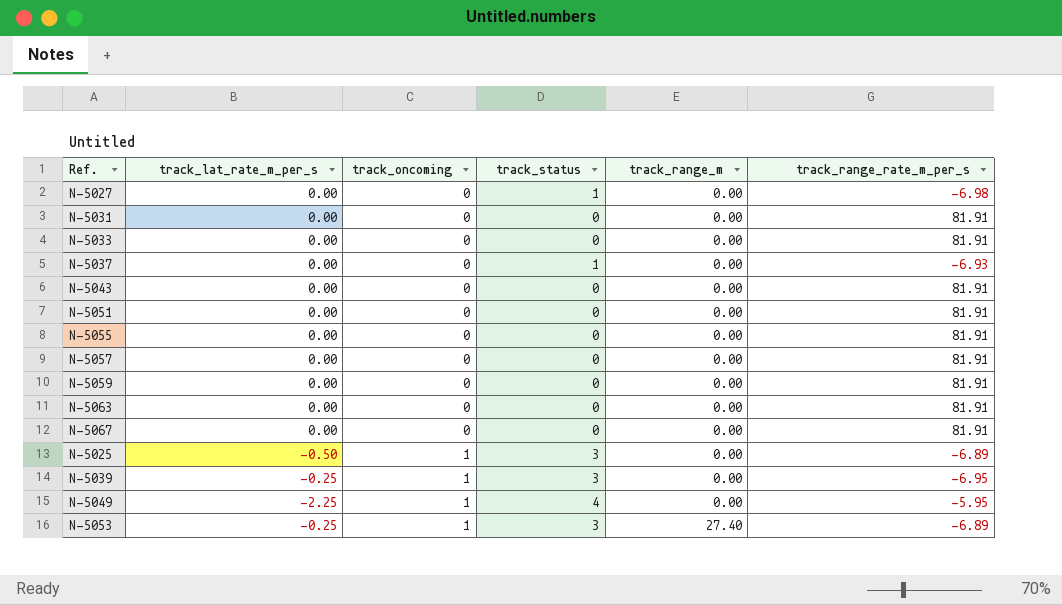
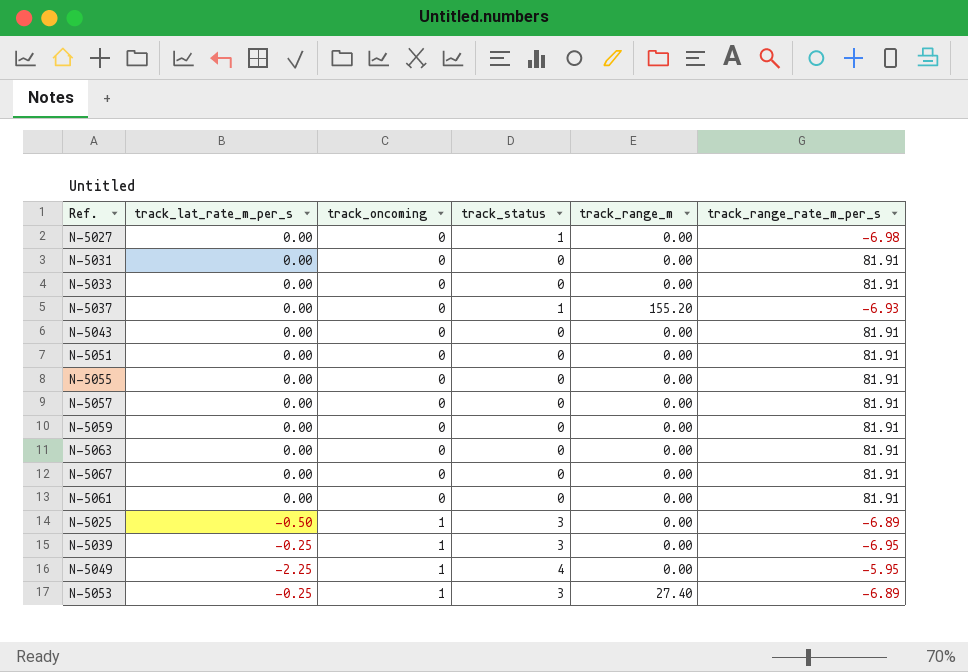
N-5037 | track_range_m: 0.00 -> 155.20
row N-5061: none -> 0.00 | 0 | 0 | 0.00 | 81.91

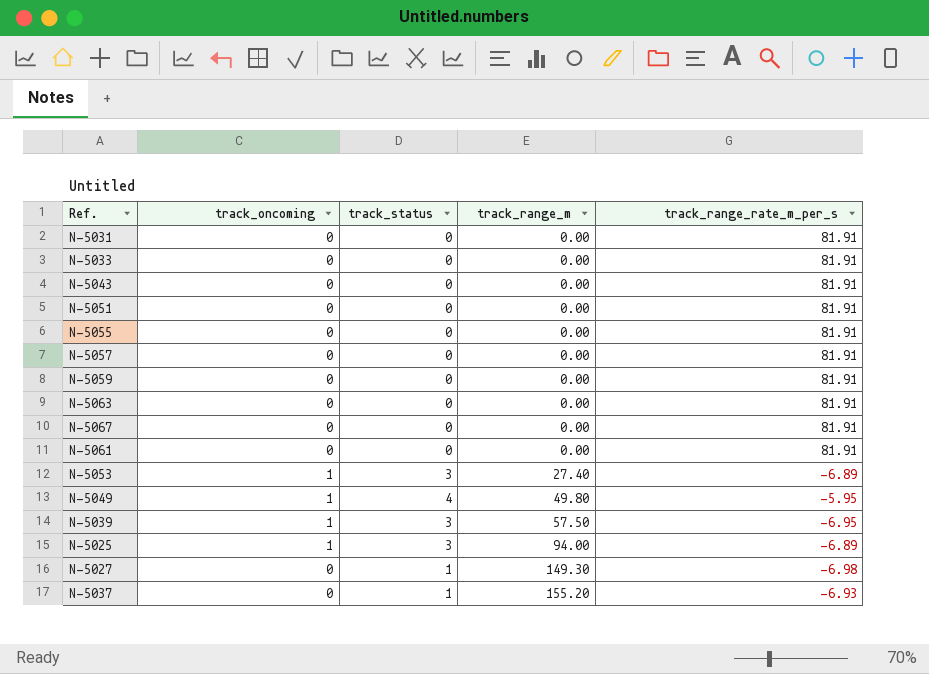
row order: track_oncoming ascending -> track_range_m ascending
column track_lat_rate_m_per_s | position: 2 -> none
N-5049 | track_range_m: 0.00 -> 49.80
N-5039 | track_range_m: 0.00 -> 57.50
N-5025 | track_range_m: 0.00 -> 94.00
N-5027 | track_range_m: 0.00 -> 149.30

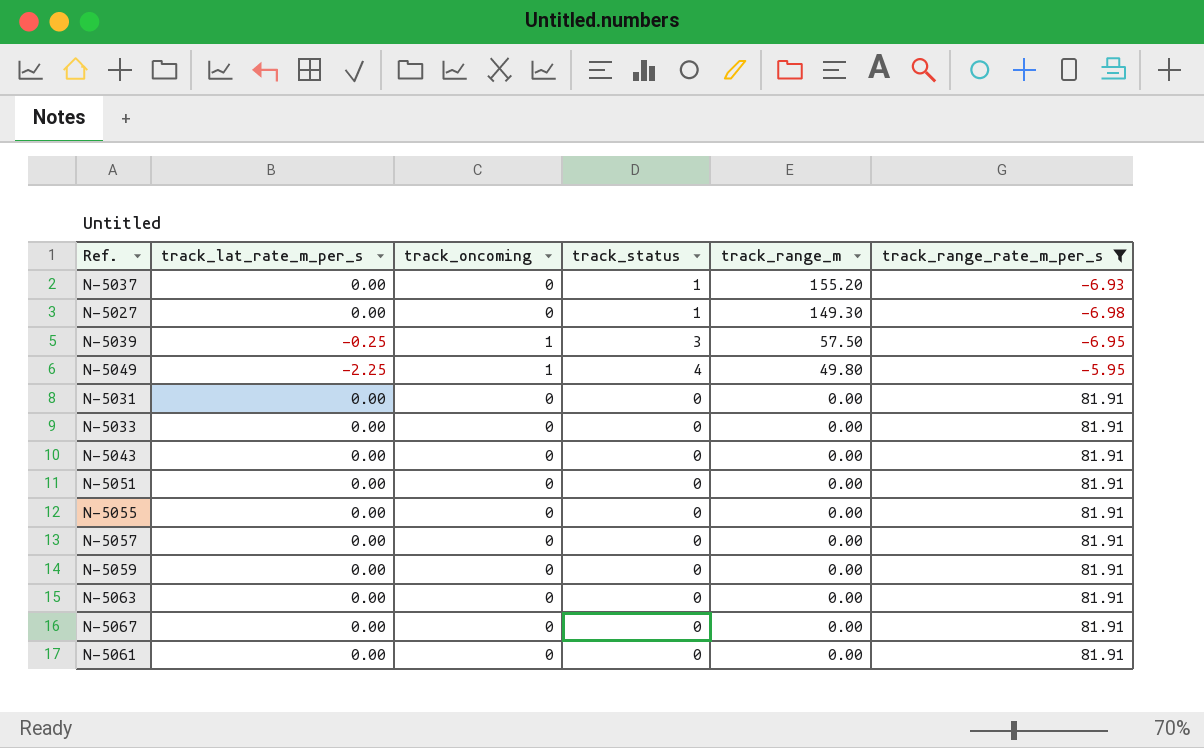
filter: none -> track_range_rate_m_per_s != -6.89
row order: track_range_m ascending -> track_range_m descending
column track_lat_rate_m_per_s | position: none -> 2

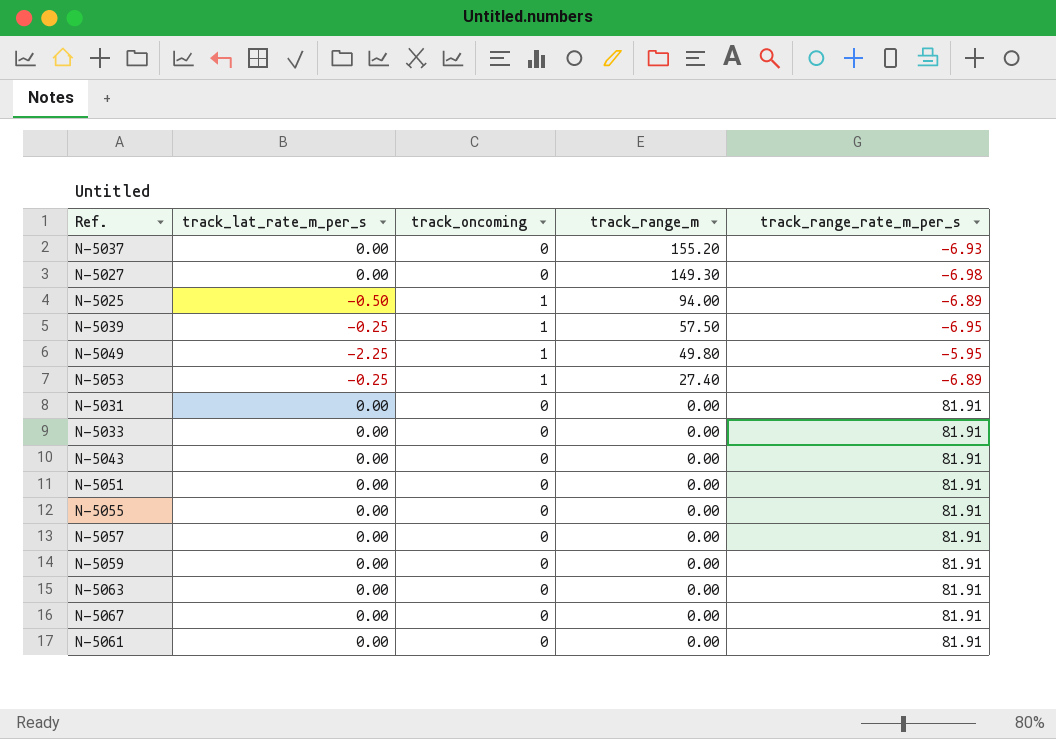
filter: track_range_rate_m_per_s != -6.89 -> none
column track_status | position: 4 -> none

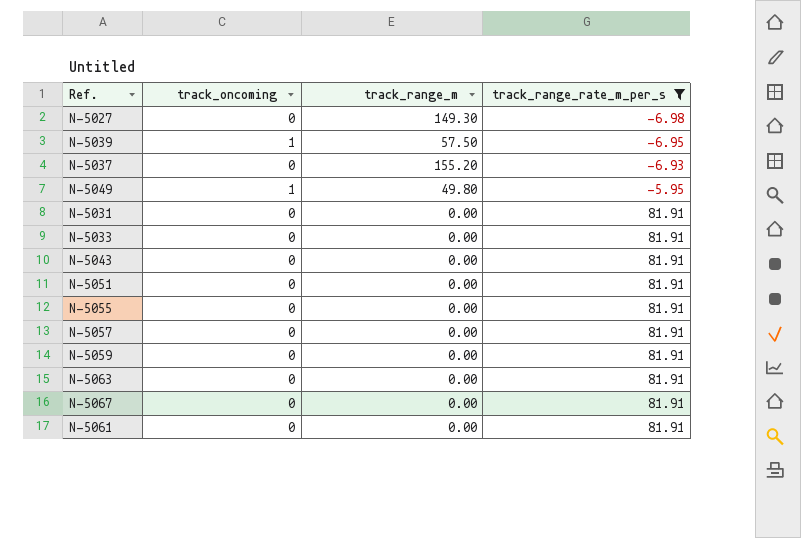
filter: none -> track_range_rate_m_per_s != -6.89
row order: track_range_m descending -> track_range_rate_m_per_s ascending
column track_lat_rate_m_per_s | position: 2 -> none

